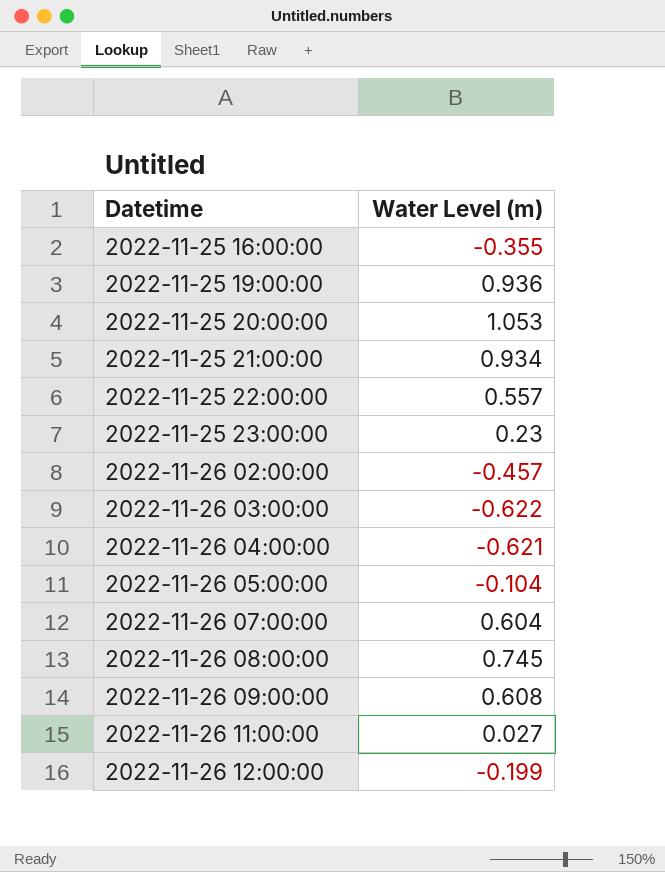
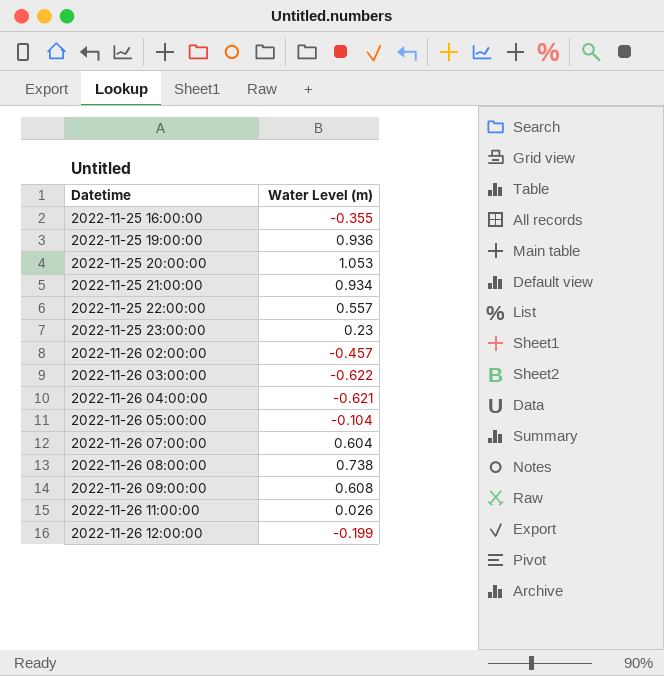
2022-11-26 08:00:00 | Water Level (m): 0.745 -> 0.738
2022-11-26 11:00:00 | Water Level (m): 0.027 -> 0.026

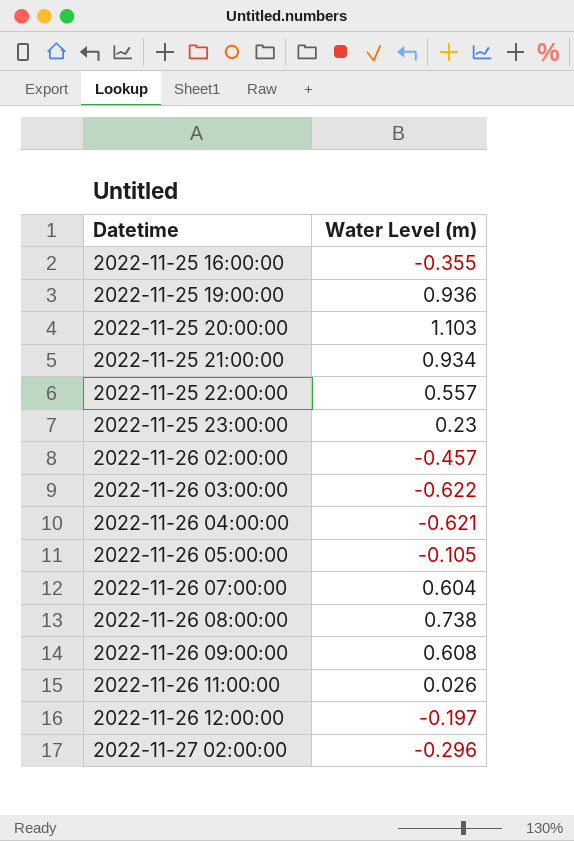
2022-11-25 20:00:00 | Water Level (m): 1.053 -> 1.103
2022-11-26 05:00:00 | Water Level (m): -0.104 -> -0.105
2022-11-26 12:00:00 | Water Level (m): -0.199 -> -0.197
row 2022-11-27 02:00:00: none -> -0.296

